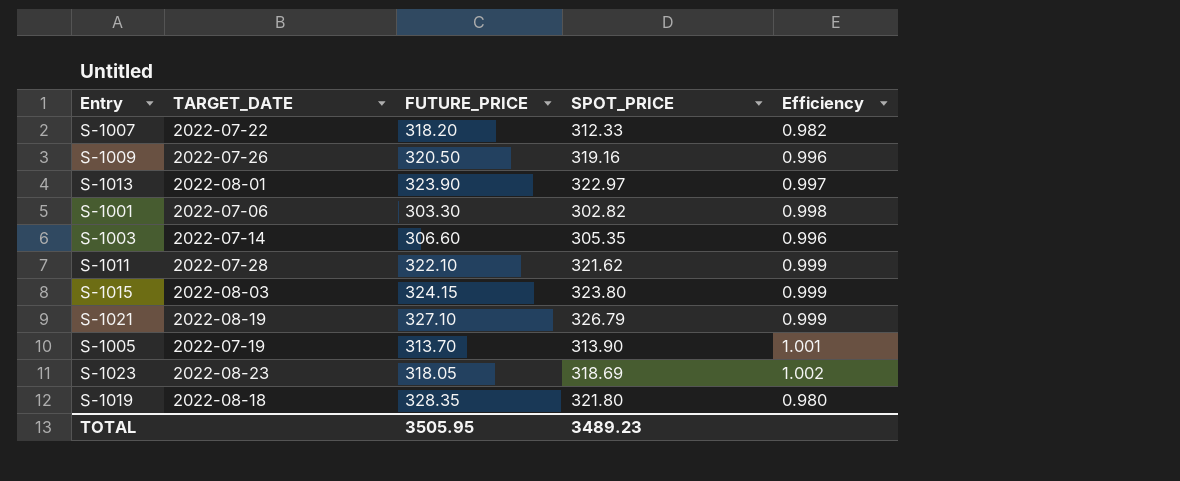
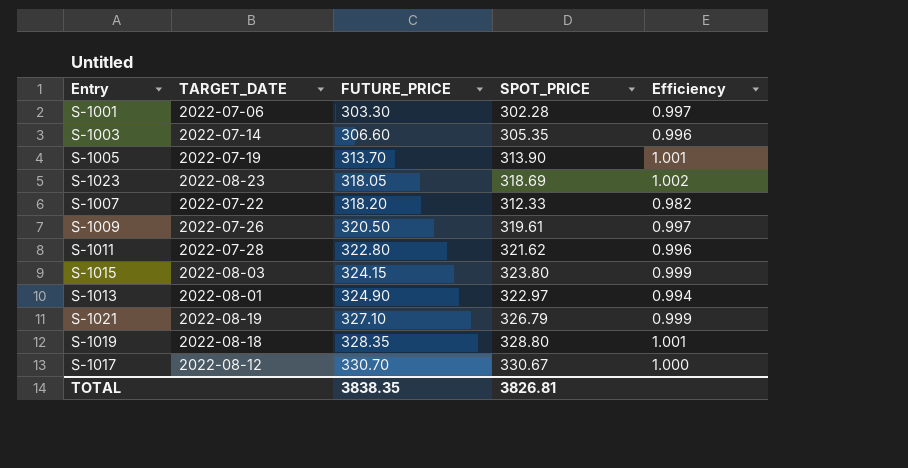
row order: none -> FUTURE_PRICE ascending
S-1001 | SPOT_PRICE: 302.82 -> 302.28
S-1001 | Efficiency: 0.998 -> 0.997
S-1009 | SPOT_PRICE: 319.16 -> 319.61
S-1009 | Efficiency: 0.996 -> 0.997
S-1011 | FUTURE_PRICE: 322.10 -> 322.80
S-1011 | Efficiency: 0.999 -> 0.996
S-1013 | FUTURE_PRICE: 323.90 -> 324.90
S-1013 | Efficiency: 0.997 -> 0.994
S-1019 | SPOT_PRICE: 321.80 -> 328.80
S-1019 | Efficiency: 0.980 -> 1.001
row S-1017: none -> 2022-08-12 | 330.70 | 330.67 | 1.000
TOTAL | FUTURE_PRICE: 3505.95 -> 3838.35
TOTAL | SPOT_PRICE: 3489.23 -> 3826.81

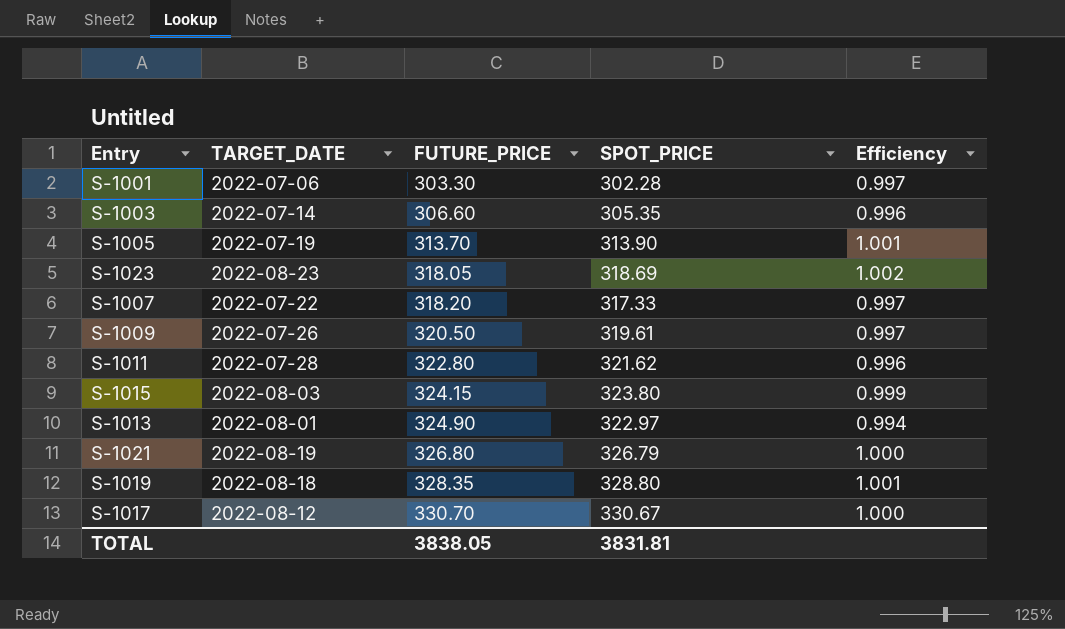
S-1007 | SPOT_PRICE: 312.33 -> 317.33
S-1007 | Efficiency: 0.982 -> 0.997
S-1021 | FUTURE_PRICE: 327.10 -> 326.80
S-1021 | Efficiency: 0.999 -> 1.000
TOTAL | FUTURE_PRICE: 3838.35 -> 3838.05
TOTAL | SPOT_PRICE: 3826.81 -> 3831.81

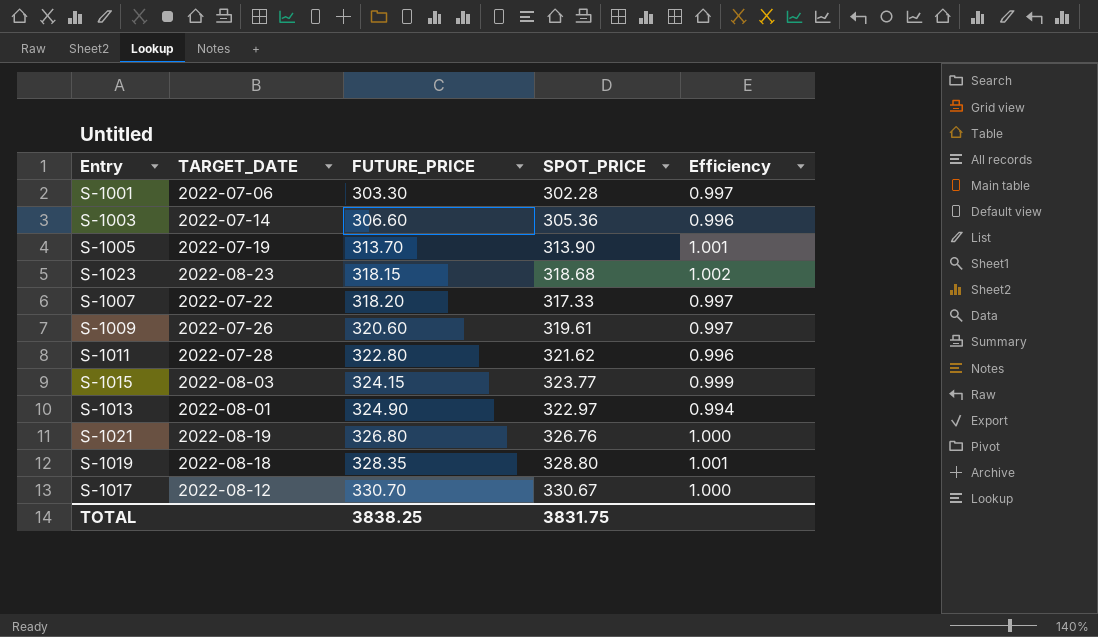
S-1003 | SPOT_PRICE: 305.35 -> 305.36
S-1023 | FUTURE_PRICE: 318.05 -> 318.15
S-1023 | SPOT_PRICE: 318.69 -> 318.68
S-1009 | FUTURE_PRICE: 320.50 -> 320.60
S-1015 | SPOT_PRICE: 323.80 -> 323.77
S-1021 | SPOT_PRICE: 326.79 -> 326.76
TOTAL | FUTURE_PRICE: 3838.05 -> 3838.25
TOTAL | SPOT_PRICE: 3831.81 -> 3831.75

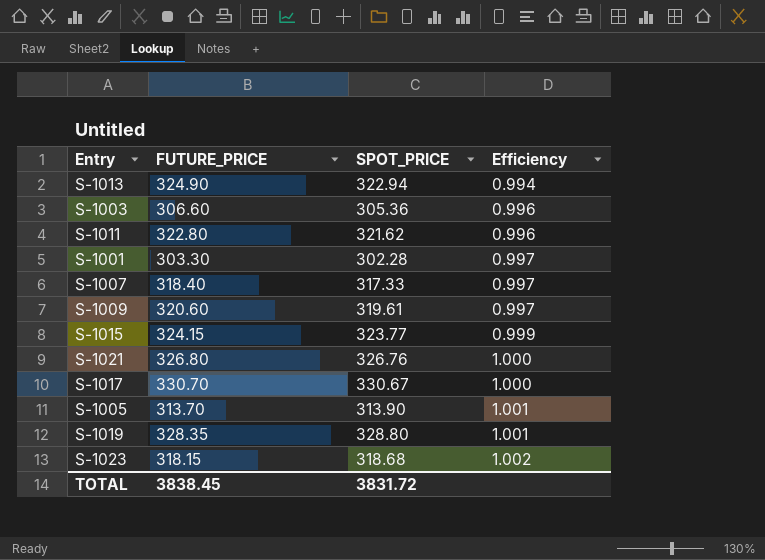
row order: FUTURE_PRICE ascending -> Efficiency ascending
column TARGET_DATE | position: 2 -> none
S-1013 | SPOT_PRICE: 322.97 -> 322.94
S-1007 | FUTURE_PRICE: 318.20 -> 318.40
TOTAL | FUTURE_PRICE: 3838.25 -> 3838.45
TOTAL | SPOT_PRICE: 3831.75 -> 3831.72

